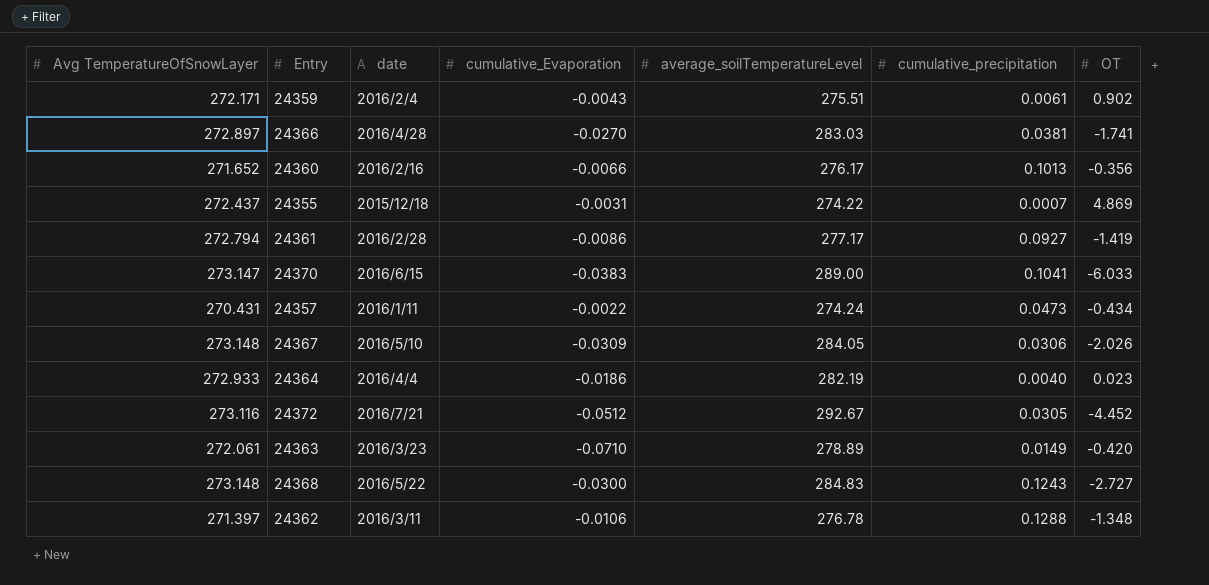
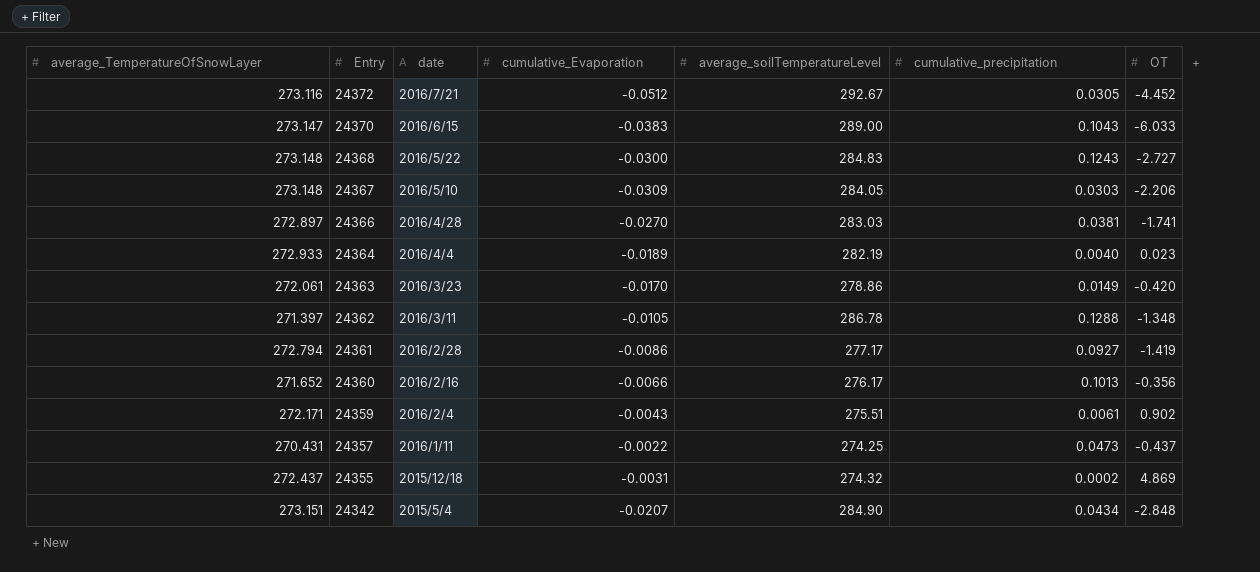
row order: none -> Entry descending
column name: Avg TemperatureOfSnowLayer -> average_TemperatureOfSnowLayer
24370 | cumulative_precipitation: 0.1041 -> 0.1043
24367 | cumulative_precipitation: 0.0306 -> 0.0303
24367 | OT: -2.026 -> -2.206
24364 | cumulative_Evaporation: -0.0186 -> -0.0189
24363 | cumulative_Evaporation: -0.0710 -> -0.0170
24363 | average_soilTemperatureLevel: 278.89 -> 278.86
24362 | cumulative_Evaporation: -0.0106 -> -0.0105
24362 | average_soilTemperatureLevel: 276.78 -> 286.78
24357 | average_soilTemperatureLevel: 274.24 -> 274.25
24357 | OT: -0.434 -> -0.437
24355 | average_soilTemperatureLevel: 274.22 -> 274.32
24355 | cumulative_precipitation: 0.0007 -> 0.0002
row 24342: none -> 273.151 | 2015/5/4 | -0.0207 | 284.90 | 0.0434 | -2.848

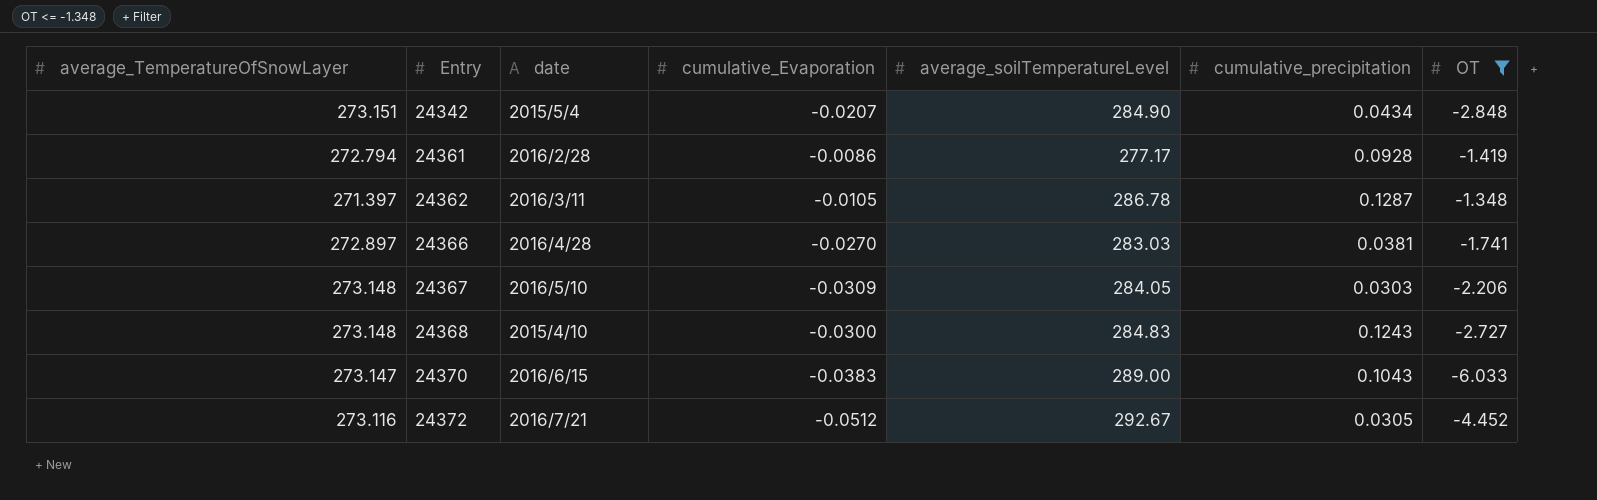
filter: none -> OT <= -1.348
row order: Entry descending -> Entry ascending
24361 | cumulative_precipitation: 0.0927 -> 0.0928
24362 | cumulative_precipitation: 0.1288 -> 0.1287
24368 | date: 2016/5/22 -> 2015/4/10

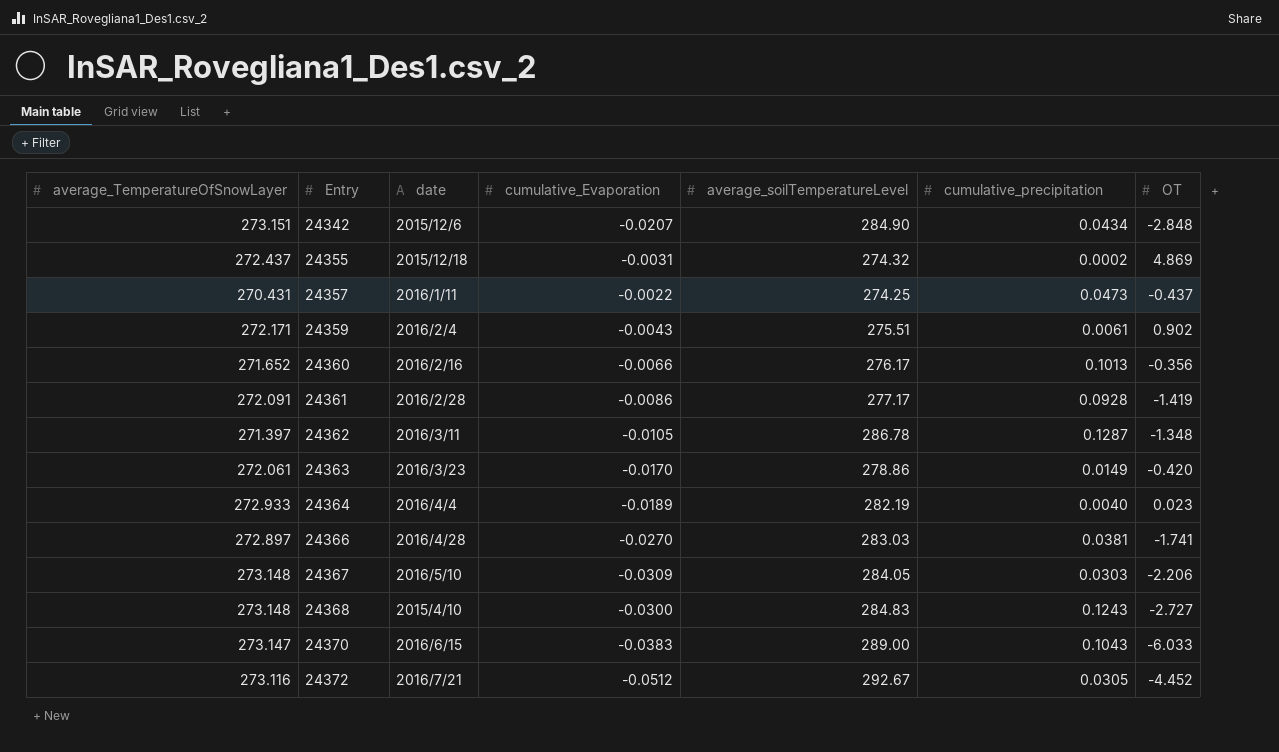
filter: OT <= -1.348 -> none
24342 | date: 2015/5/4 -> 2015/12/6
24361 | average_TemperatureOfSnowLayer: 272.794 -> 272.091

